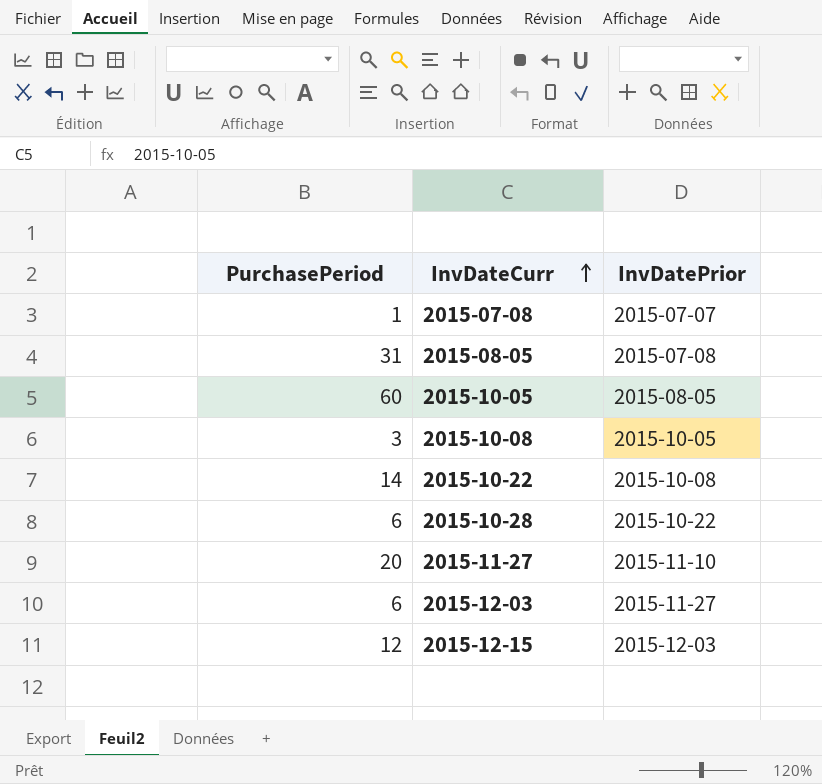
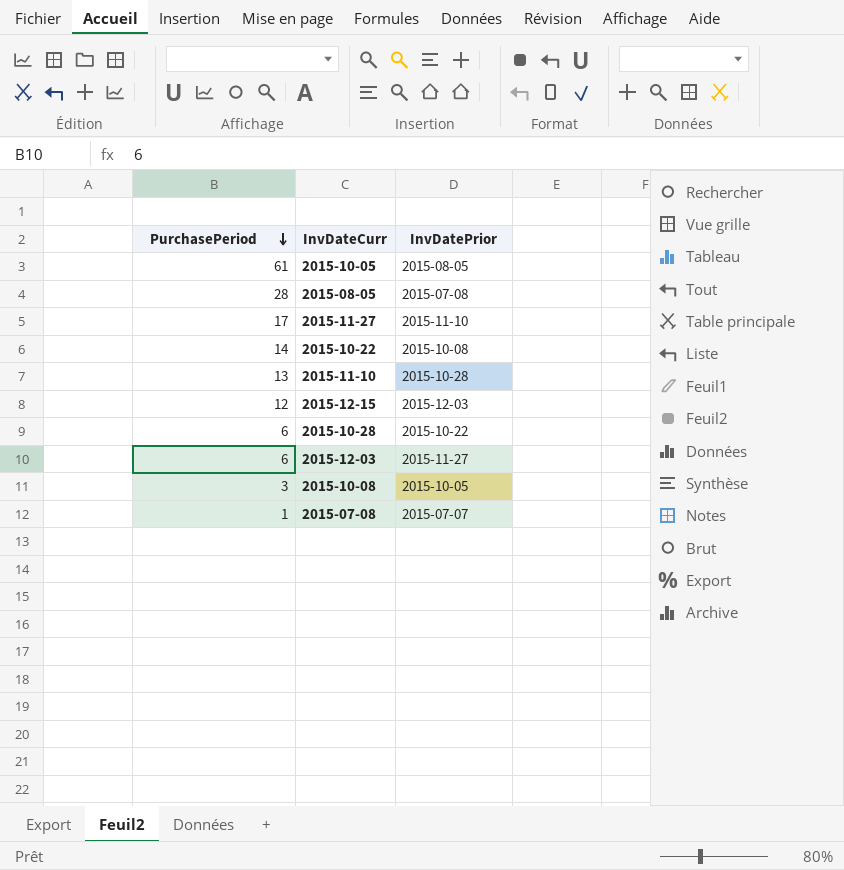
row order: InvDateCurr ascending -> PurchasePeriod descending
2015-10-05 | PurchasePeriod: 60 -> 61
2015-08-05 | PurchasePeriod: 31 -> 28
2015-11-27 | PurchasePeriod: 20 -> 17
row 2015-11-10: none -> 13 | 2015-10-28

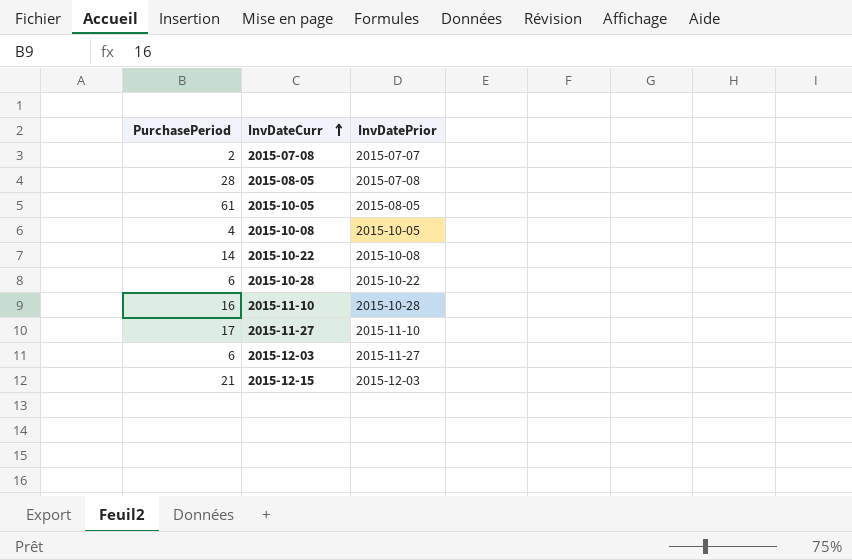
row order: PurchasePeriod descending -> InvDateCurr ascending
2015-07-08 | PurchasePeriod: 1 -> 2
2015-10-08 | PurchasePeriod: 3 -> 4
2015-11-10 | PurchasePeriod: 13 -> 16
2015-12-15 | PurchasePeriod: 12 -> 21

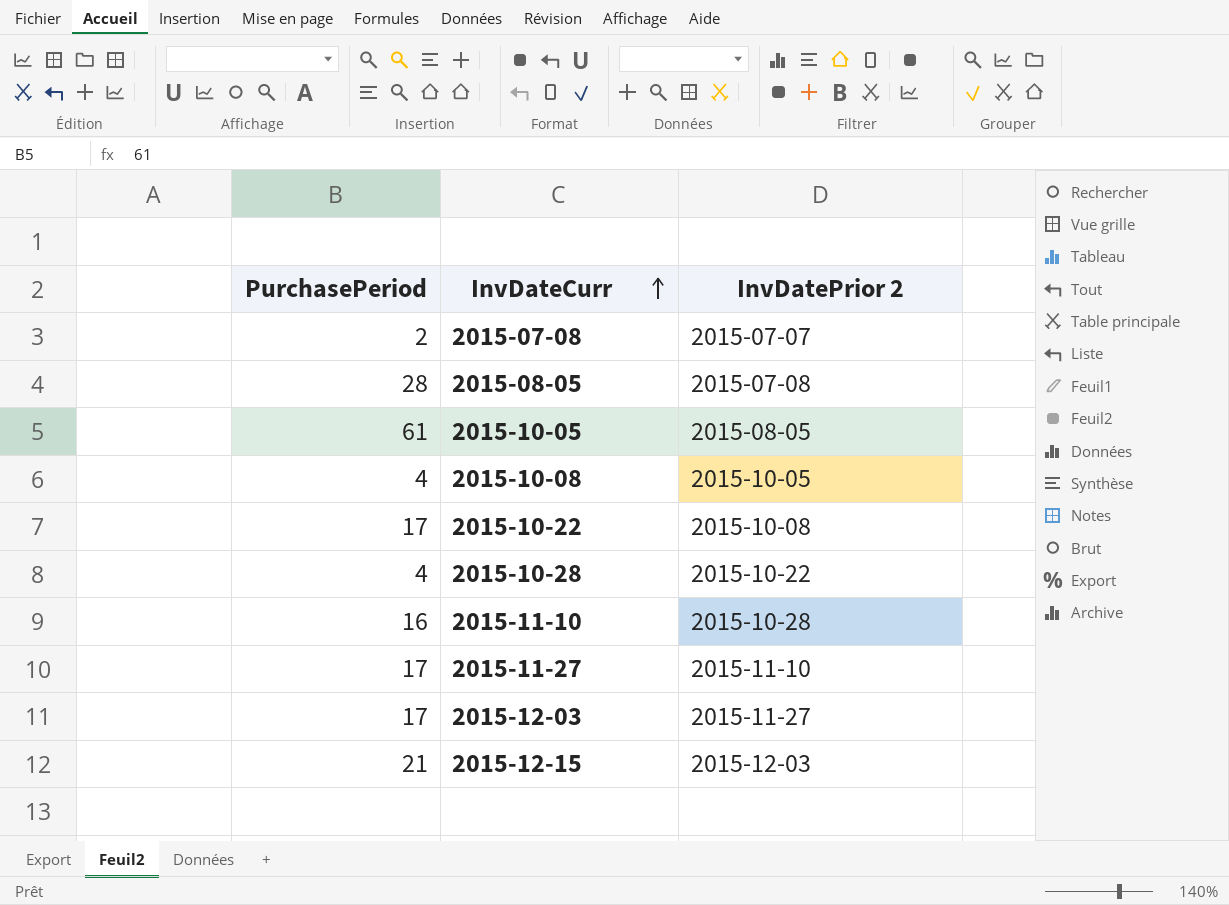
column name: InvDatePrior -> InvDatePrior 2
2015-10-22 | PurchasePeriod: 14 -> 17
2015-10-28 | PurchasePeriod: 6 -> 4
2015-12-03 | PurchasePeriod: 6 -> 17

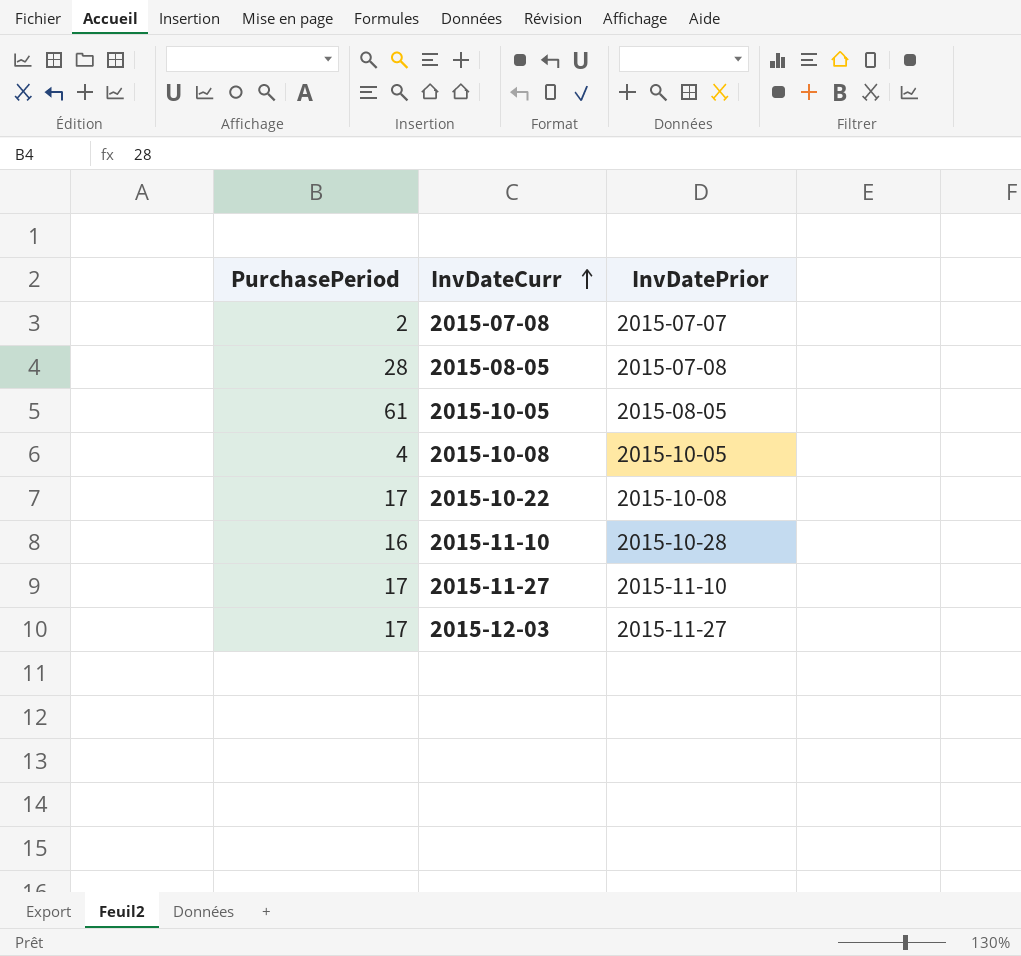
column name: InvDatePrior 2 -> InvDatePrior
row 2015-10-28: 4 | 2015-10-22 -> none
row 2015-12-15: 21 | 2015-12-03 -> none

